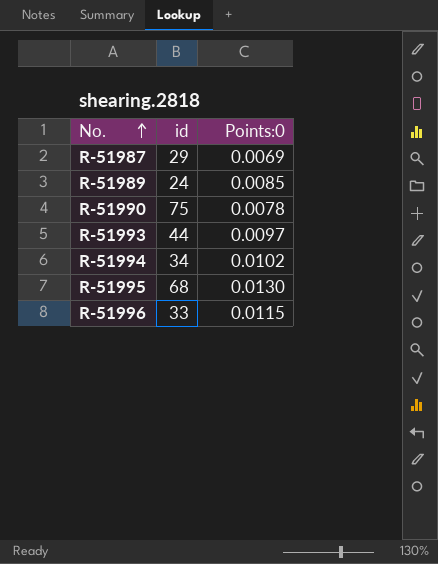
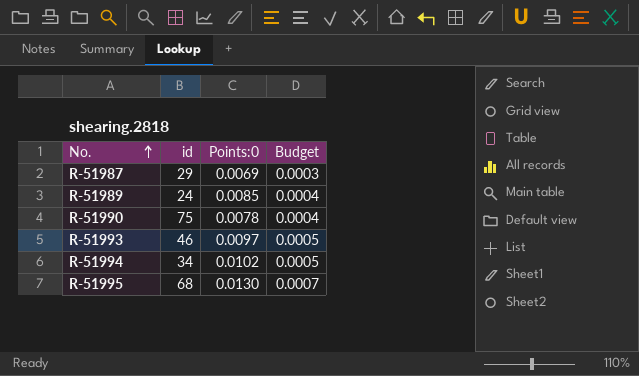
column Budget | formula: none -> [Points:0] * 0.05
row R-51996: 33 | 0.0115 -> none
R-51993 | id: 44 -> 46

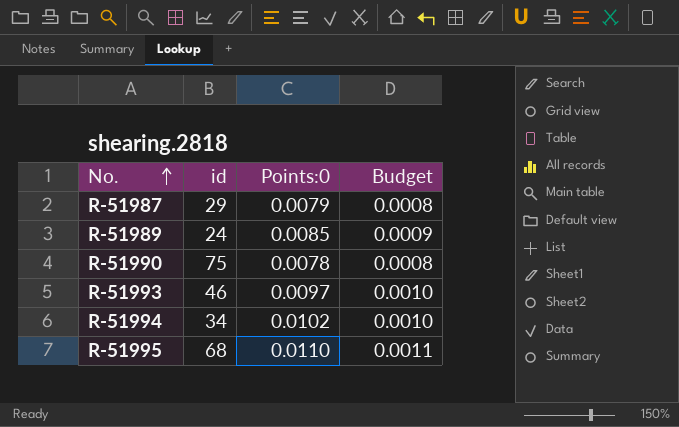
column Budget | formula: [Points:0] * 0.05 -> [Points:0] * 0.1
R-51987 | Points:0: 0.0069 -> 0.0079
R-51995 | Points:0: 0.0130 -> 0.0110

